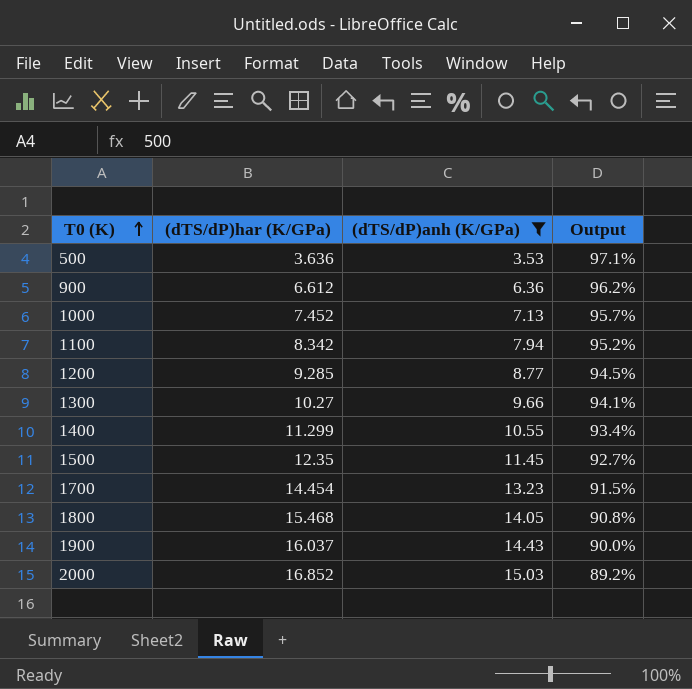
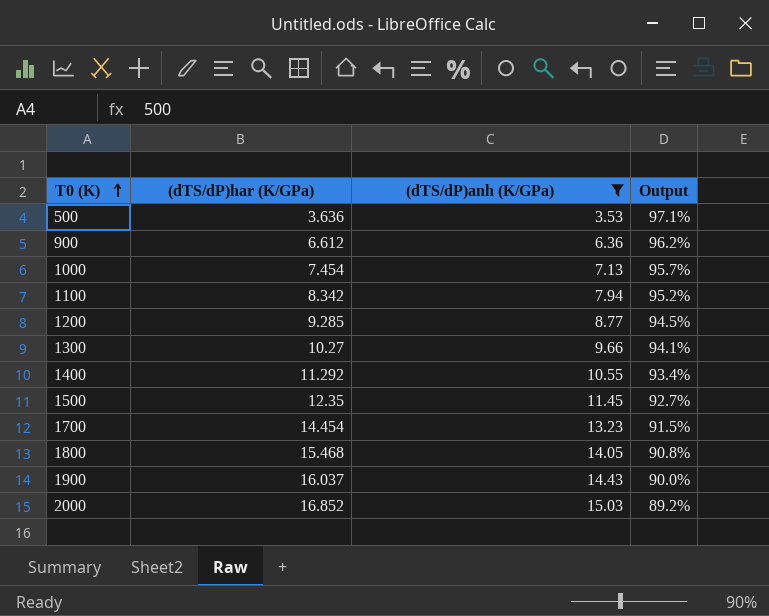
1000 | (dTS/dP)har (K/GPa): 7.452 -> 7.454
1400 | (dTS/dP)har (K/GPa): 11.299 -> 11.292

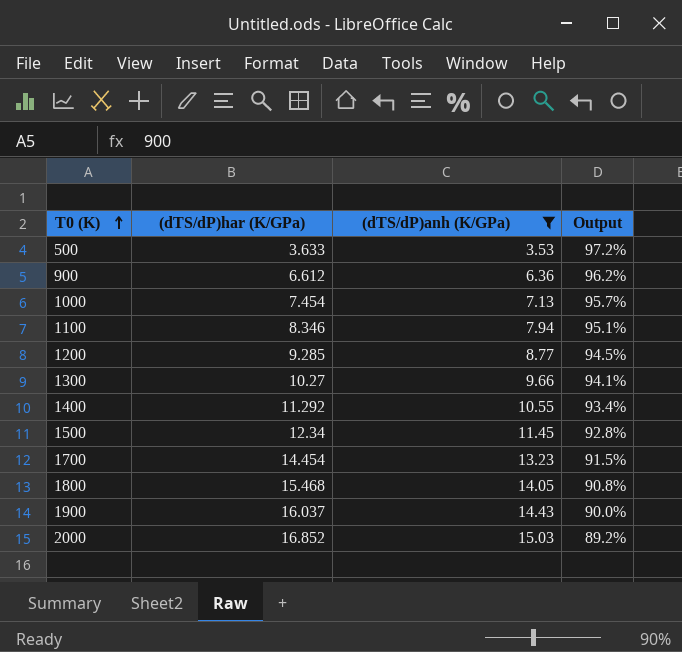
500 | (dTS/dP)har (K/GPa): 3.636 -> 3.633
500 | Output: 97.1% -> 97.2%
1100 | (dTS/dP)har (K/GPa): 8.342 -> 8.346
1100 | Output: 95.2% -> 95.1%
1500 | (dTS/dP)har (K/GPa): 12.35 -> 12.34
1500 | Output: 92.7% -> 92.8%

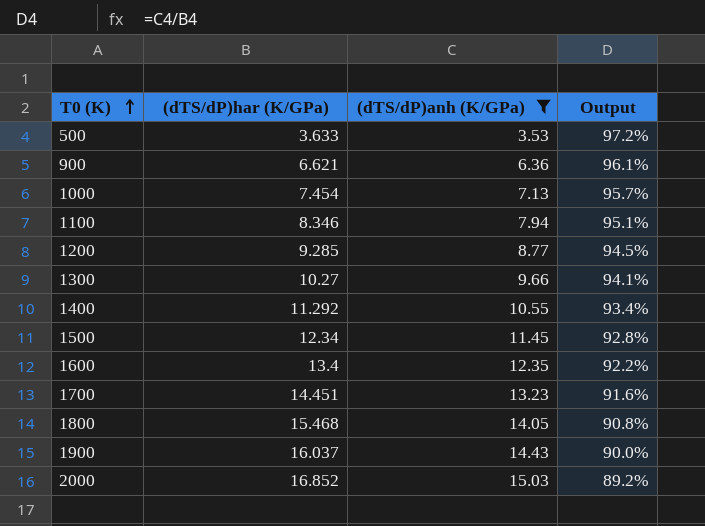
900 | (dTS/dP)har (K/GPa): 6.612 -> 6.621
900 | Output: 96.2% -> 96.1%
row 1600: none -> 13.4 | 12.35 | 92.2%
1700 | (dTS/dP)har (K/GPa): 14.454 -> 14.451
1700 | Output: 91.5% -> 91.6%

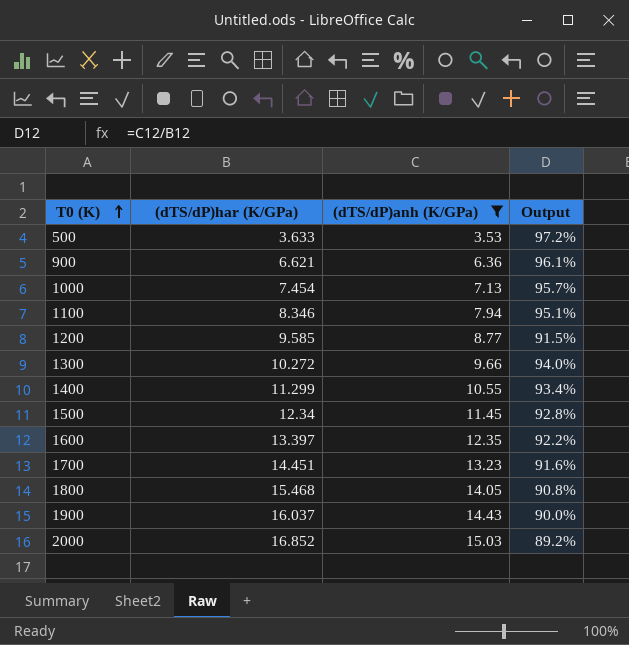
1200 | (dTS/dP)har (K/GPa): 9.285 -> 9.585
1200 | Output: 94.5% -> 91.5%
1300 | (dTS/dP)har (K/GPa): 10.27 -> 10.272
1300 | Output: 94.1% -> 94.0%
1400 | (dTS/dP)har (K/GPa): 11.292 -> 11.299
1600 | (dTS/dP)har (K/GPa): 13.4 -> 13.397

